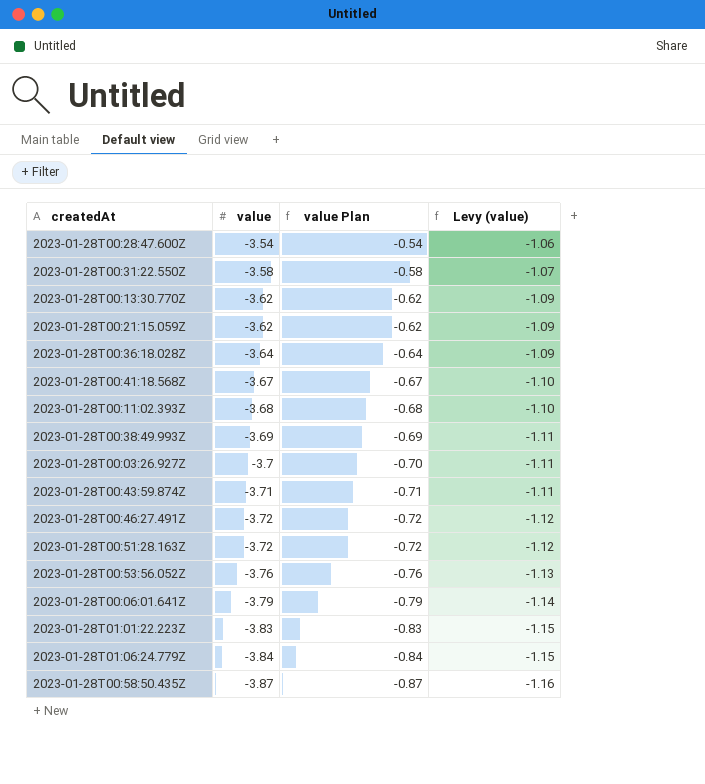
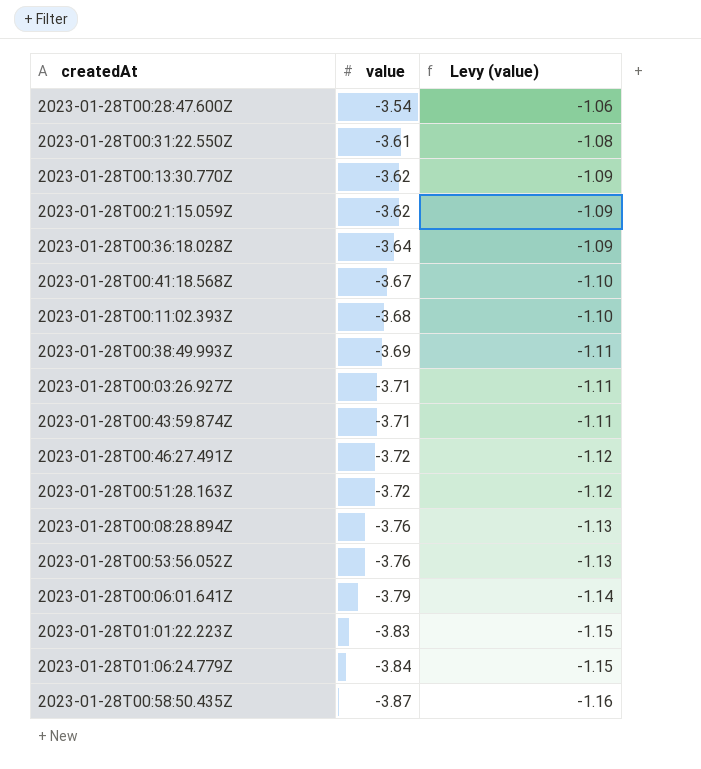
column value Plan | formula: [value] + 3 -> none
2023-01-28T00:31:22.550Z | value: -3.58 -> -3.61
2023-01-28T00:31:22.550Z | Levy (value): -1.07 -> -1.08
2023-01-28T00:03:26.927Z | value: -3.7 -> -3.71
row 2023-01-28T00:08:28.894Z: none -> -3.76 | -1.13

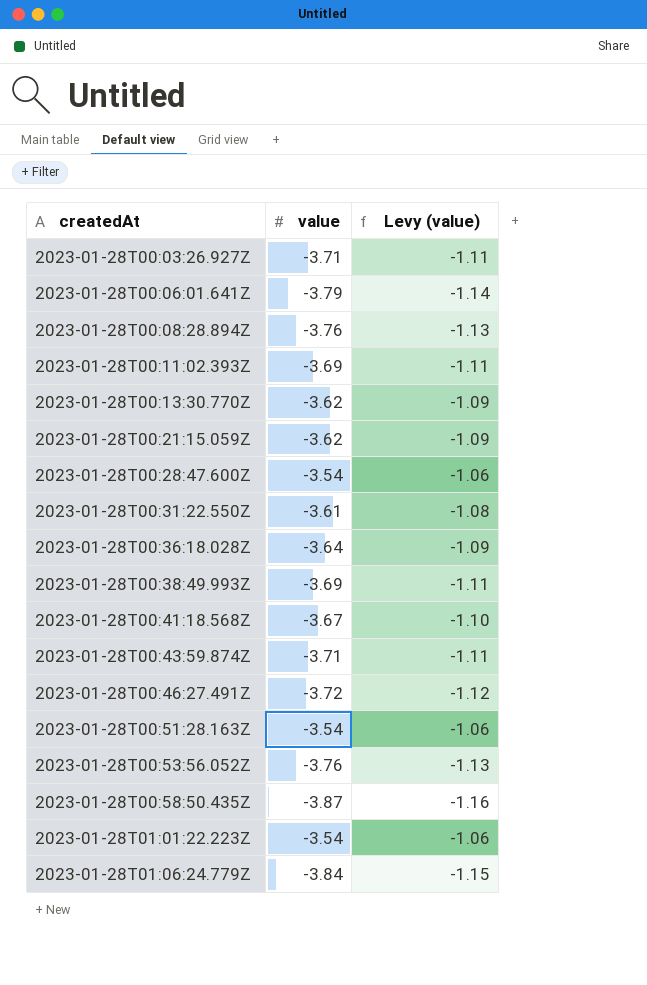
row order: value descending -> createdAt ascending
2023-01-28T00:11:02.393Z | value: -3.68 -> -3.69
2023-01-28T00:11:02.393Z | Levy (value): -1.10 -> -1.11
2023-01-28T00:51:28.163Z | value: -3.72 -> -3.54
2023-01-28T00:51:28.163Z | Levy (value): -1.12 -> -1.06
2023-01-28T01:01:22.223Z | value: -3.83 -> -3.54
2023-01-28T01:01:22.223Z | Levy (value): -1.15 -> -1.06

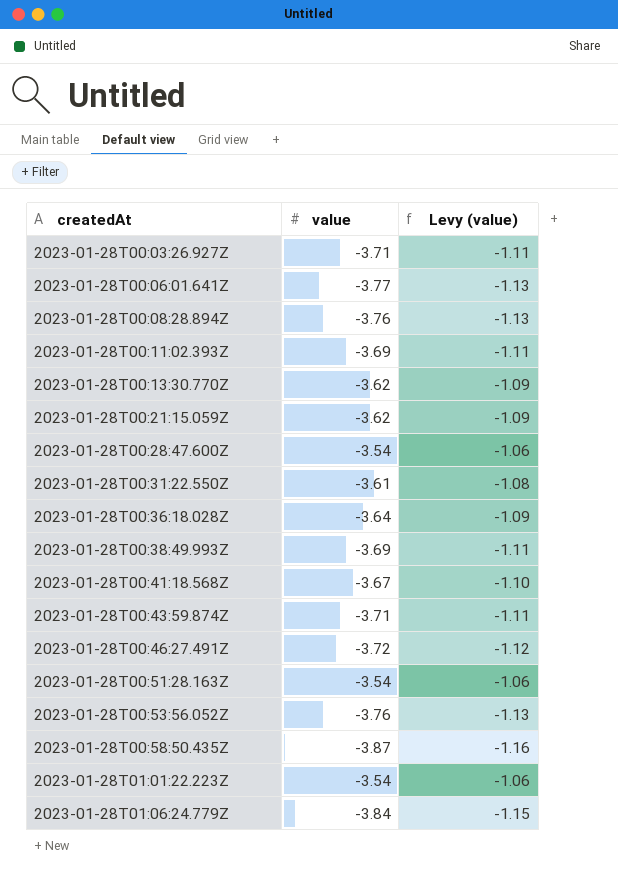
2023-01-28T00:06:01.641Z | value: -3.79 -> -3.77
2023-01-28T00:06:01.641Z | Levy (value): -1.14 -> -1.13

